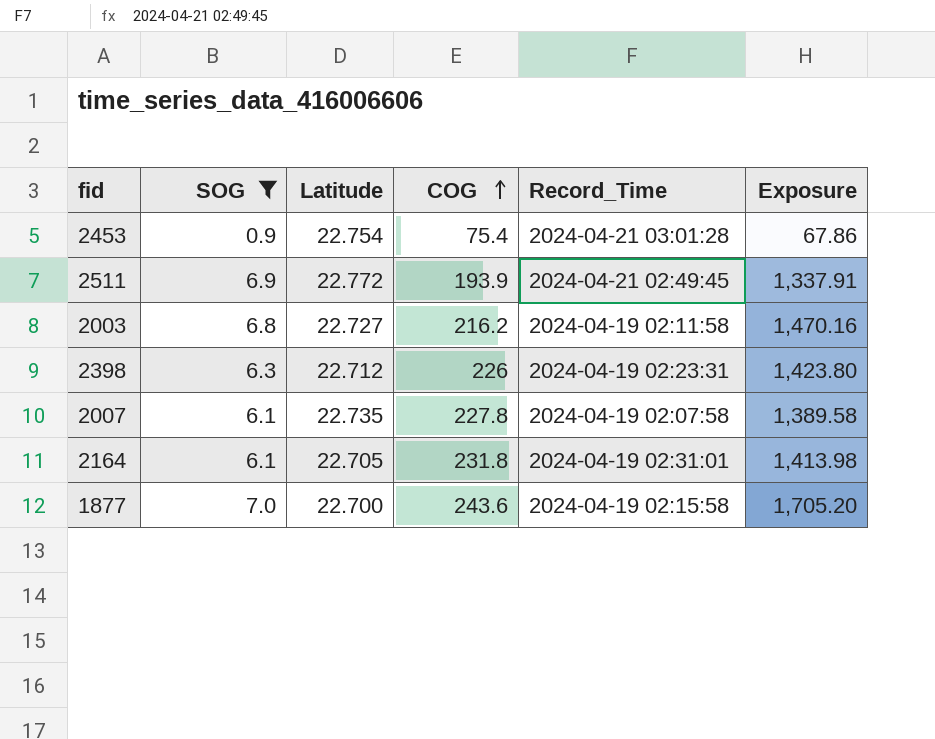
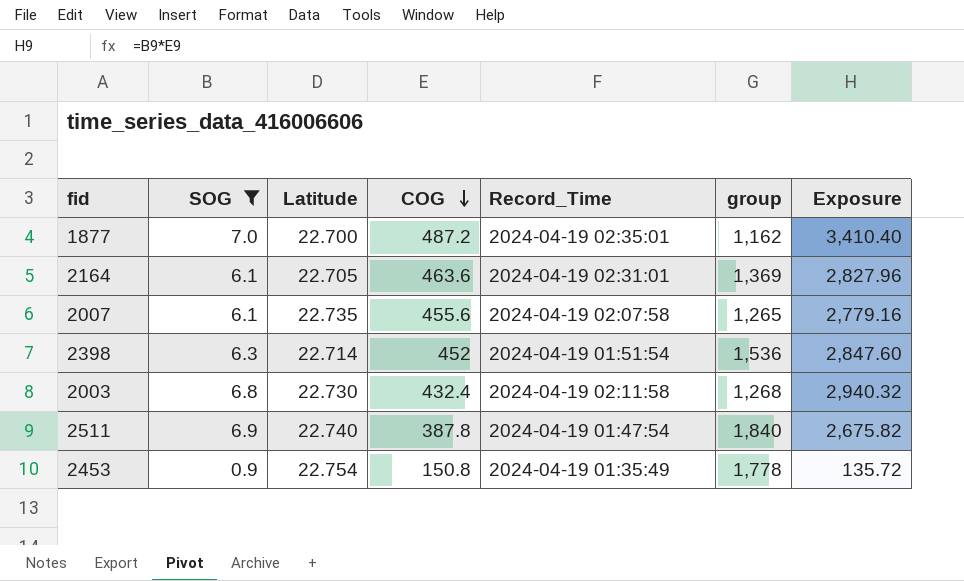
row order: COG ascending -> COG descending
column group | position: none -> 6
1877 | COG: 243.6 -> 487.2
1877 | Record_Time: 2024-04-19 02:15:58 -> 2024-04-19 02:35:01
1877 | Exposure: 1,705.20 -> 3,410.40
2164 | COG: 231.8 -> 463.6
2164 | Exposure: 1,413.98 -> 2,827.96
2007 | COG: 227.8 -> 455.6
2007 | Exposure: 1,389.58 -> 2,779.16
2398 | Latitude: 22.712 -> 22.714
2398 | COG: 226 -> 452
2398 | Record_Time: 2024-04-19 02:23:31 -> 2024-04-19 01:51:54
2398 | Exposure: 1,423.80 -> 2,847.60
2003 | Latitude: 22.727 -> 22.730
2003 | COG: 216.2 -> 432.4
2003 | Exposure: 1,470.16 -> 2,940.32
2511 | Latitude: 22.772 -> 22.740
2511 | COG: 193.9 -> 387.8
2511 | Record_Time: 2024-04-21 02:49:45 -> 2024-04-19 01:47:54
2511 | Exposure: 1,337.91 -> 2,675.82
2453 | COG: 75.4 -> 150.8
2453 | Record_Time: 2024-04-21 03:01:28 -> 2024-04-19 01:35:49
2453 | Exposure: 67.86 -> 135.72

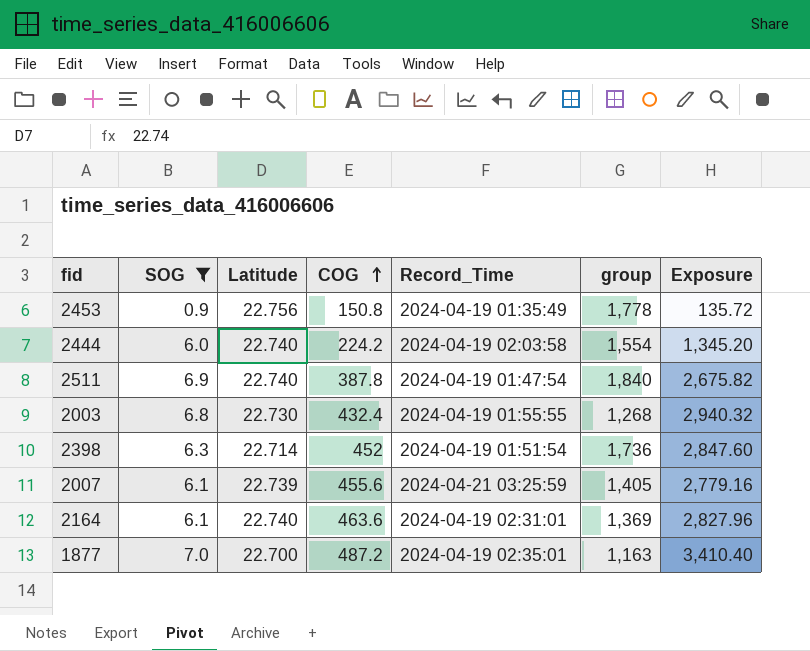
row order: COG descending -> COG ascending
2453 | Latitude: 22.754 -> 22.756
row 2444: none -> 6.0 | 22.740 | 224.2 | 2024-04-19 02:03:58 | 1,554 | 1,345.20
2003 | Record_Time: 2024-04-19 02:11:58 -> 2024-04-19 01:55:55
2398 | group: 1,536 -> 1,736
2007 | Latitude: 22.735 -> 22.739
2007 | Record_Time: 2024-04-19 02:07:58 -> 2024-04-21 03:25:59
2007 | group: 1,265 -> 1,405
2164 | Latitude: 22.705 -> 22.740
1877 | group: 1,162 -> 1,163

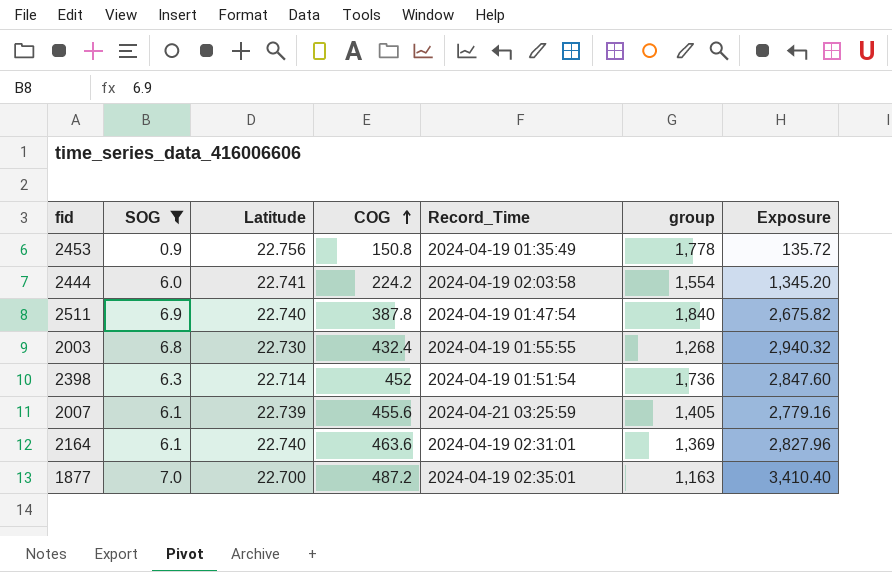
2444 | Latitude: 22.740 -> 22.741

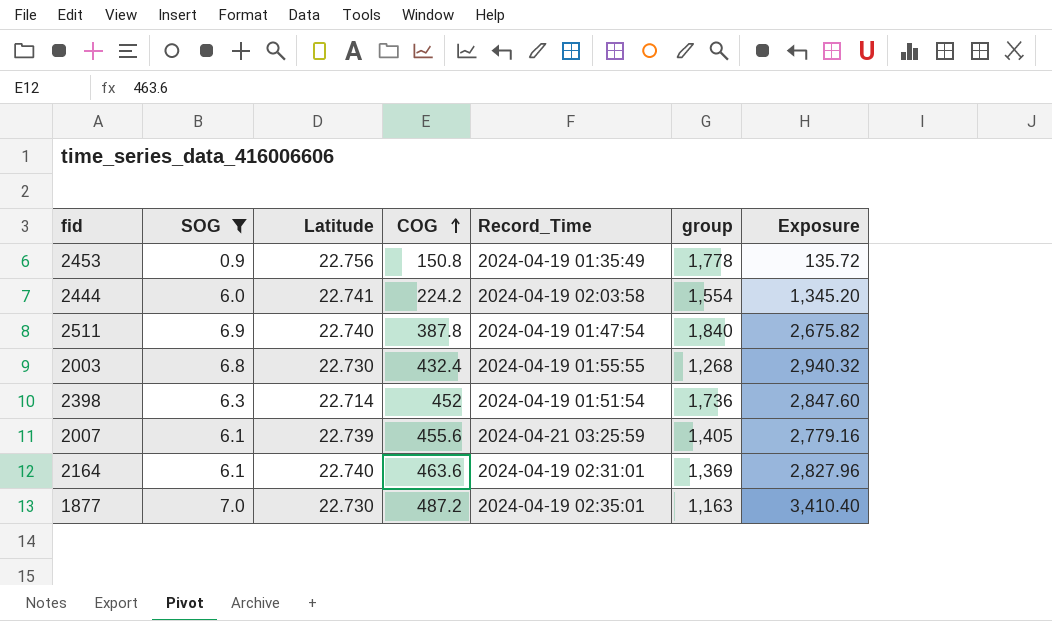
1877 | Latitude: 22.700 -> 22.730

